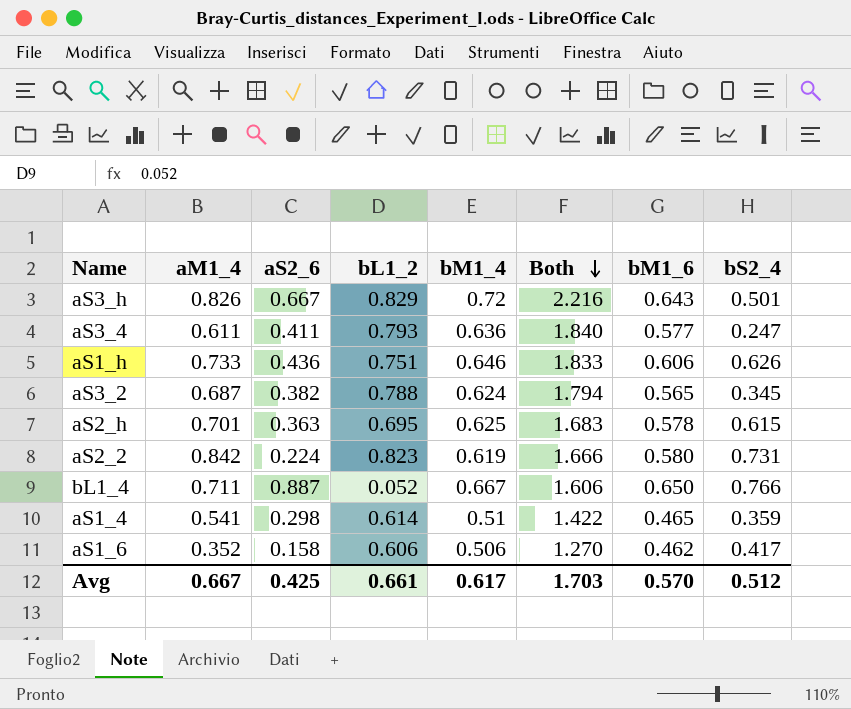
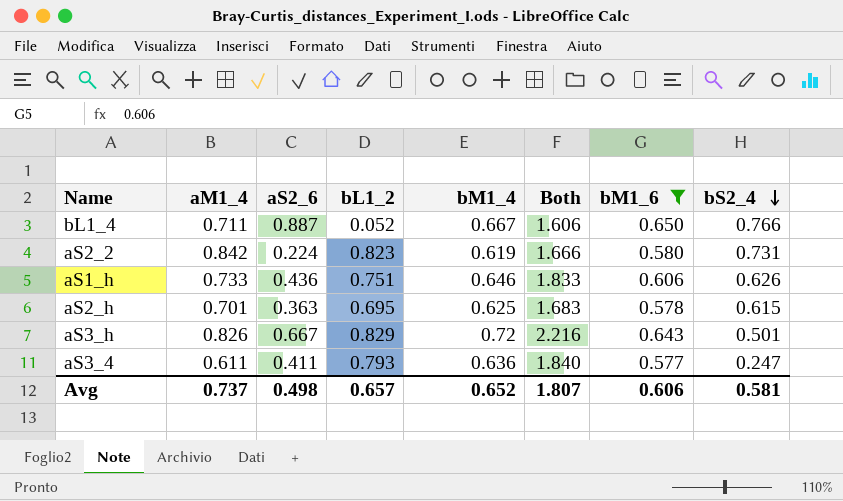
filter: none -> bM1_6 >= 0.577
row order: Both descending -> bS2_4 descending
Avg | aM1_4: 0.667 -> 0.737
Avg | aS2_6: 0.425 -> 0.498
Avg | bL1_2: 0.661 -> 0.657
Avg | bM1_4: 0.617 -> 0.652
Avg | Both: 1.703 -> 1.807
Avg | bM1_6: 0.570 -> 0.606
Avg | bS2_4: 0.512 -> 0.581

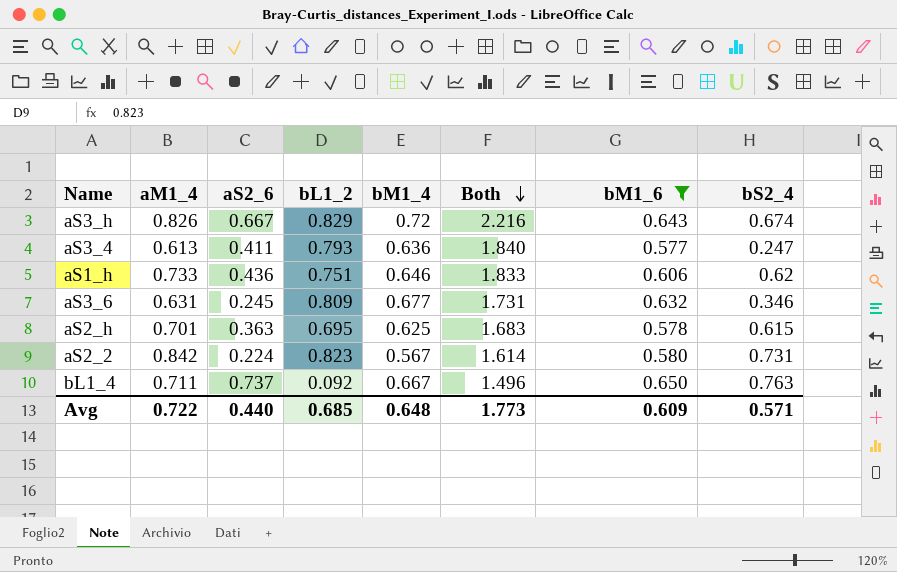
row order: bS2_4 descending -> Both descending
aS3_h | bS2_4: 0.501 -> 0.674
aS3_4 | aM1_4: 0.611 -> 0.613
aS1_h | bS2_4: 0.626 -> 0.62
row aS3_6: none -> 0.631 | 0.245 | 0.809 | 0.677 | 1.731 | 0.632 | 0.346
aS2_2 | bM1_4: 0.619 -> 0.567
aS2_2 | Both: 1.666 -> 1.614
bL1_4 | aS2_6: 0.887 -> 0.737
bL1_4 | bL1_2: 0.052 -> 0.092
bL1_4 | Both: 1.606 -> 1.496
bL1_4 | bS2_4: 0.766 -> 0.763
Avg | aM1_4: 0.737 -> 0.722
Avg | aS2_6: 0.498 -> 0.440
Avg | bL1_2: 0.657 -> 0.685
Avg | bM1_4: 0.652 -> 0.648
Avg | Both: 1.807 -> 1.773
Avg | bM1_6: 0.606 -> 0.609
Avg | bS2_4: 0.581 -> 0.571

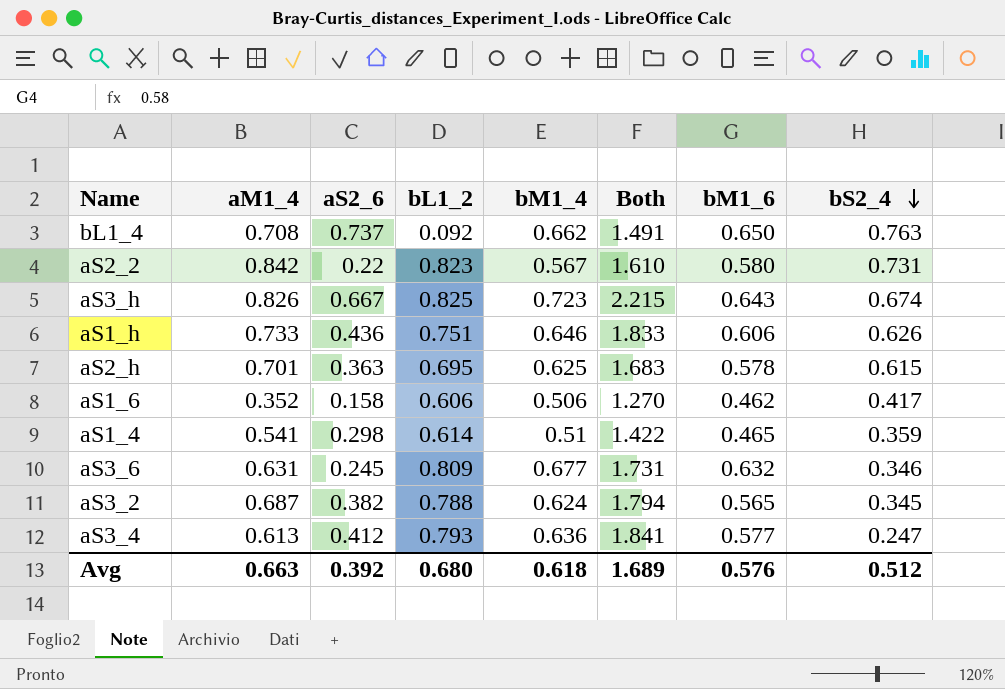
filter: bM1_6 >= 0.577 -> none
row order: Both descending -> bS2_4 descending
bL1_4 | aM1_4: 0.711 -> 0.708
bL1_4 | bM1_4: 0.667 -> 0.662
bL1_4 | Both: 1.496 -> 1.491
aS2_2 | aS2_6: 0.224 -> 0.22
aS2_2 | Both: 1.614 -> 1.610
aS3_h | bL1_2: 0.829 -> 0.825
aS3_h | bM1_4: 0.72 -> 0.723
aS3_h | Both: 2.216 -> 2.215
aS1_h | bS2_4: 0.62 -> 0.626
aS3_4 | aS2_6: 0.411 -> 0.412
aS3_4 | Both: 1.840 -> 1.841
Avg | aM1_4: 0.722 -> 0.663
Avg | aS2_6: 0.440 -> 0.392
Avg | bL1_2: 0.685 -> 0.680
Avg | bM1_4: 0.648 -> 0.618
Avg | Both: 1.773 -> 1.689
Avg | bM1_6: 0.609 -> 0.576
Avg | bS2_4: 0.571 -> 0.512

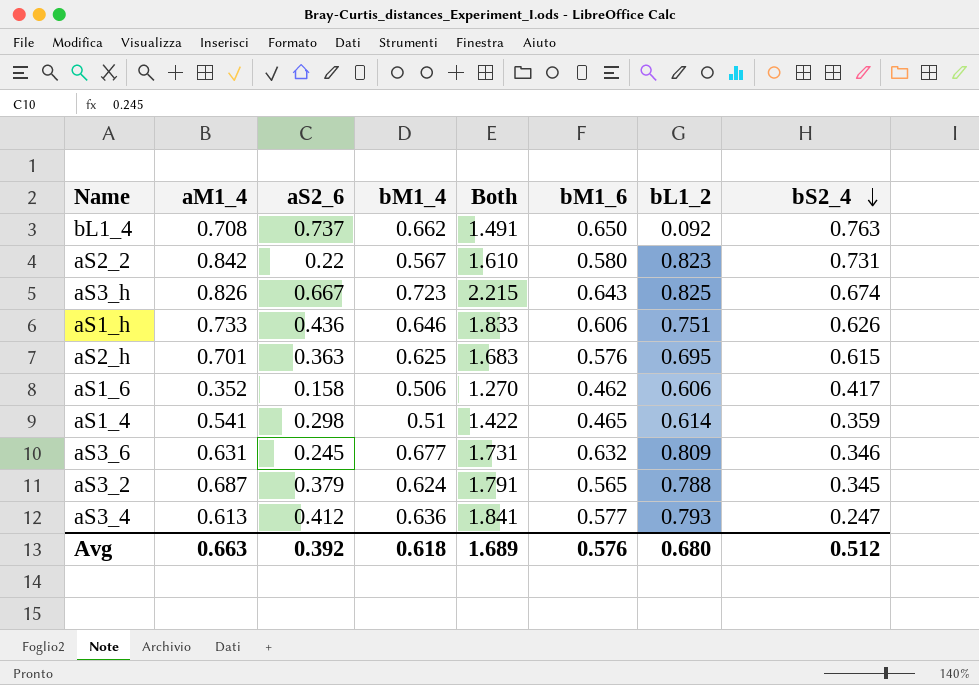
column bL1_2 | position: 4 -> 7
aS2_h | bM1_6: 0.578 -> 0.576
aS3_2 | aS2_6: 0.382 -> 0.379
aS3_2 | Both: 1.794 -> 1.791

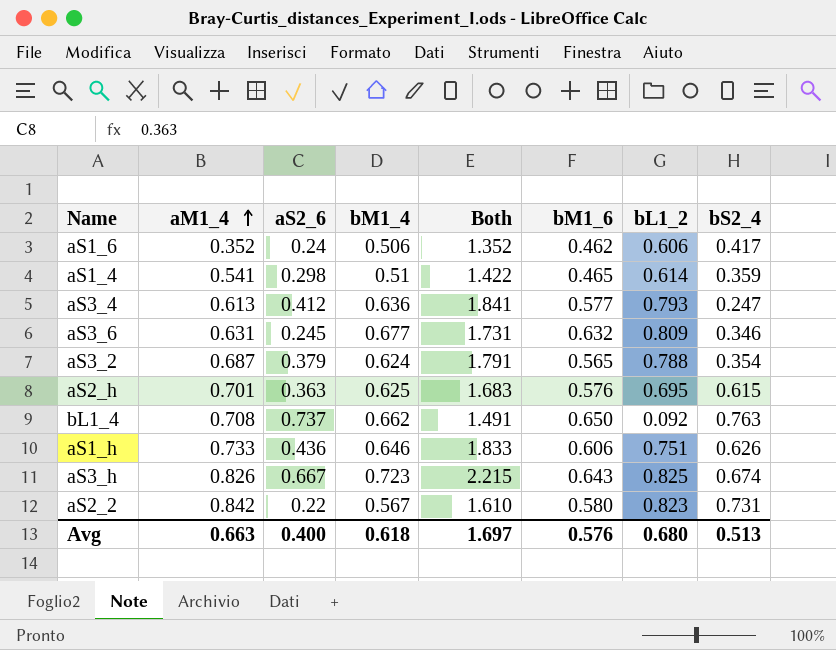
row order: bS2_4 descending -> aM1_4 ascending
aS1_6 | aS2_6: 0.158 -> 0.24
aS1_6 | Both: 1.270 -> 1.352
aS3_2 | bS2_4: 0.345 -> 0.354
Avg | aS2_6: 0.392 -> 0.400
Avg | Both: 1.689 -> 1.697
Avg | bS2_4: 0.512 -> 0.513

